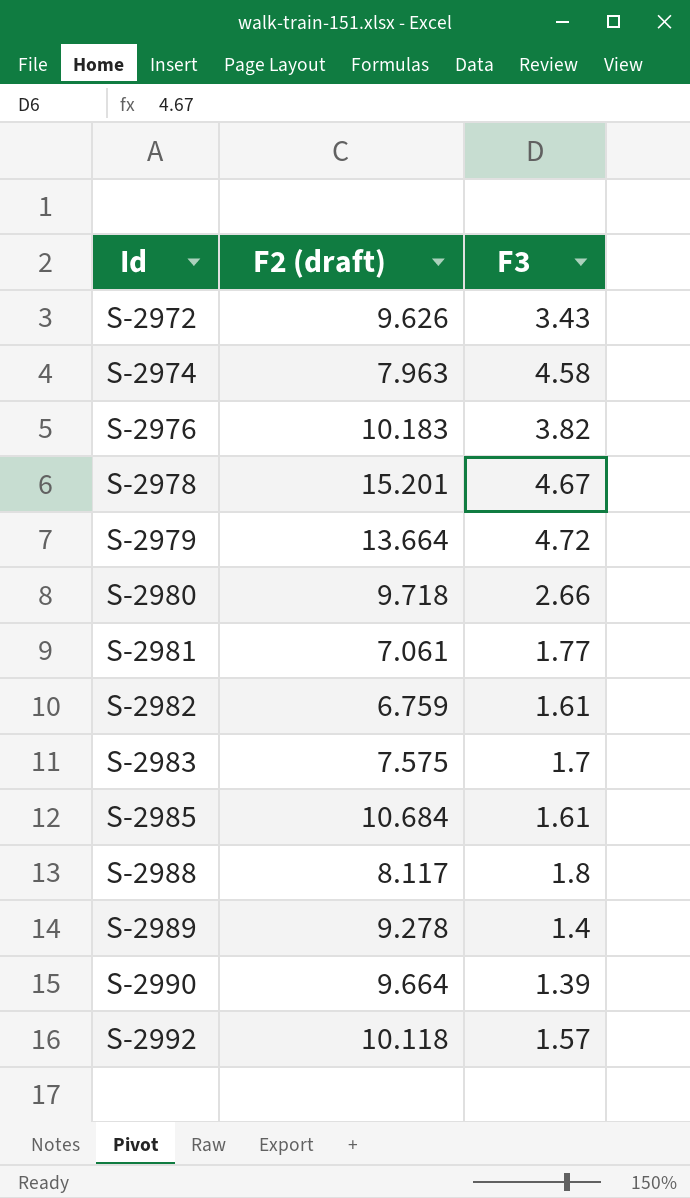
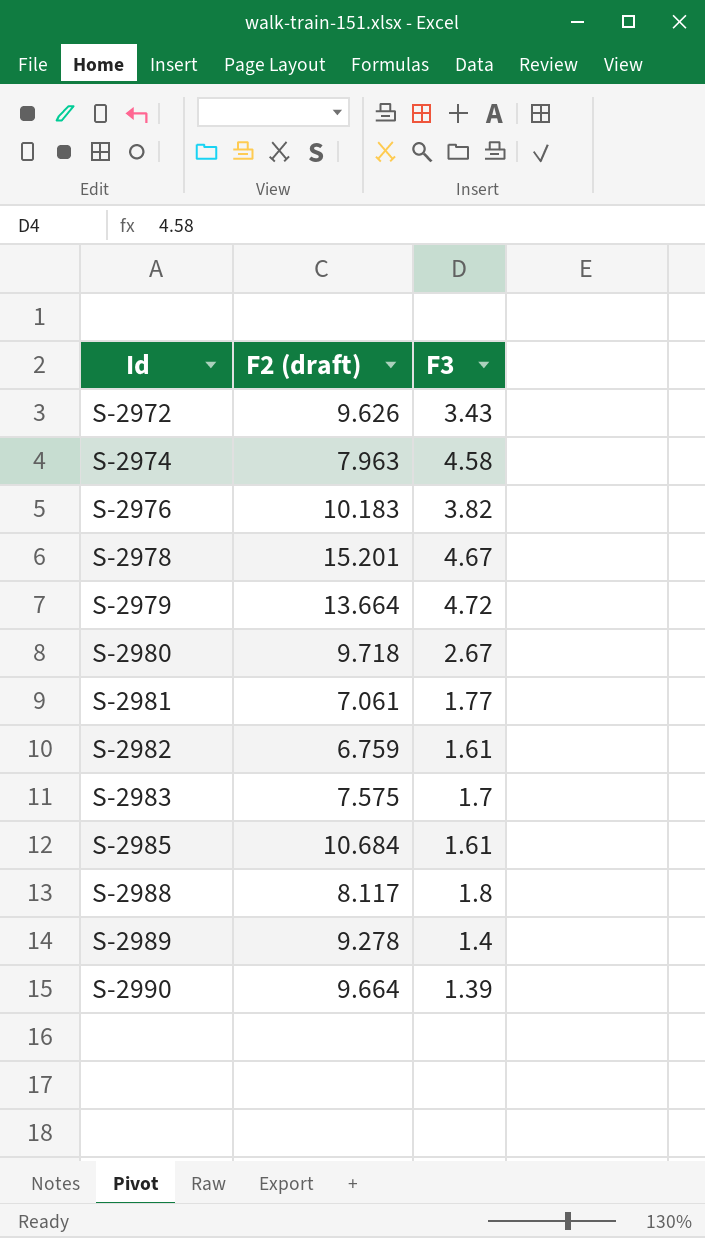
row S-2992: 10.118 | 1.57 -> none
S-2980 | F3: 2.66 -> 2.67

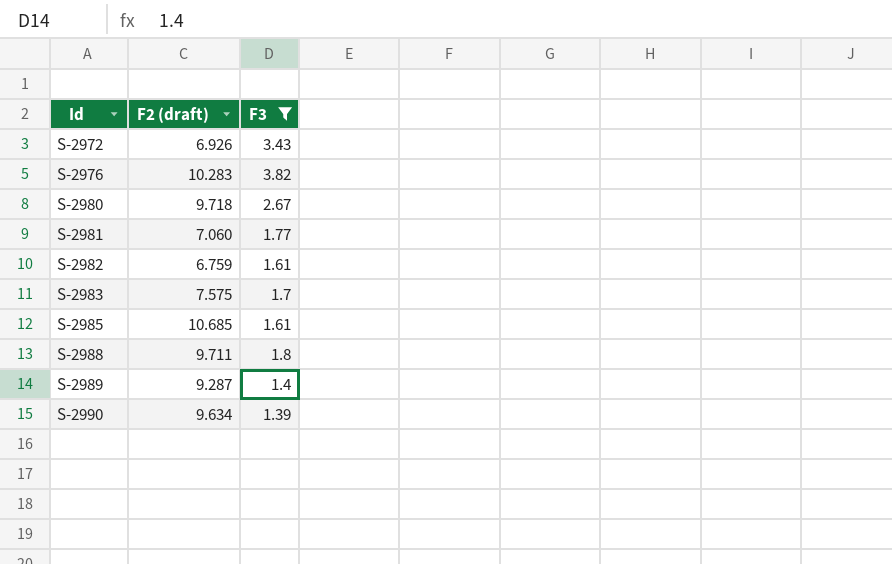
filter: none -> F3 <= 3.82
S-2972 | F2 (draft): 9.626 -> 6.926
S-2976 | F2 (draft): 10.183 -> 10.283
S-2981 | F2 (draft): 7.061 -> 7.060
S-2985 | F2 (draft): 10.684 -> 10.685
S-2988 | F2 (draft): 8.117 -> 9.711
S-2989 | F2 (draft): 9.278 -> 9.287
S-2990 | F2 (draft): 9.664 -> 9.634

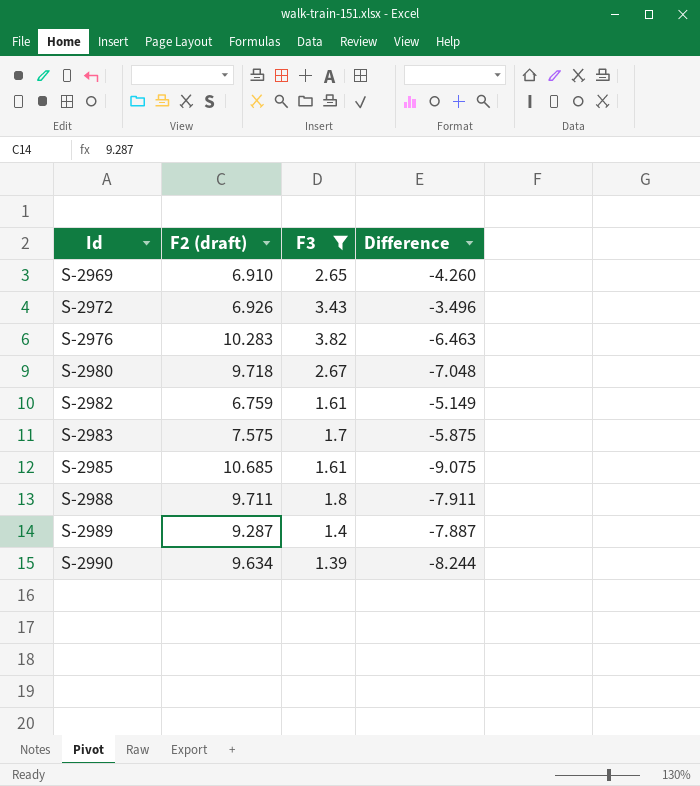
column Difference | formula: none -> [F3] - [F2 (draft)]
row S-2981: 7.060 | 1.77 -> none
row S-2969: none -> 6.910 | 2.65 | -4.260

